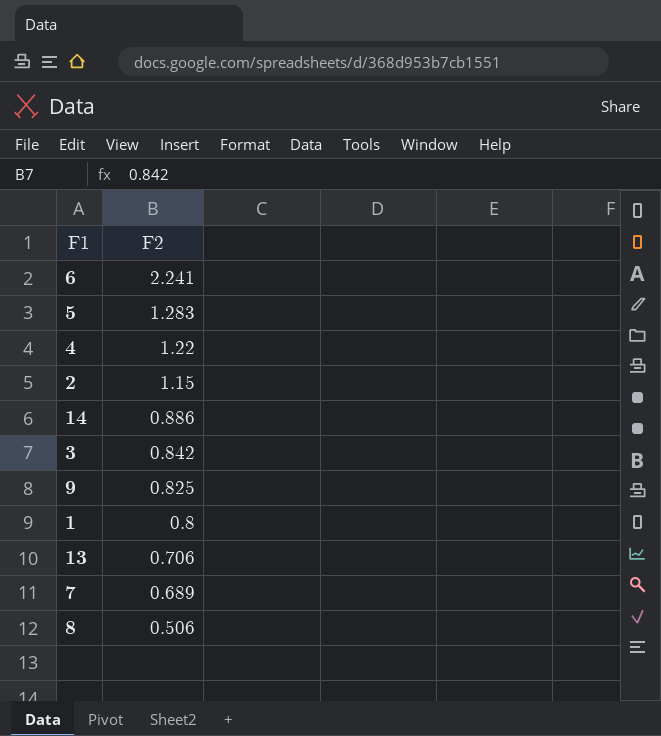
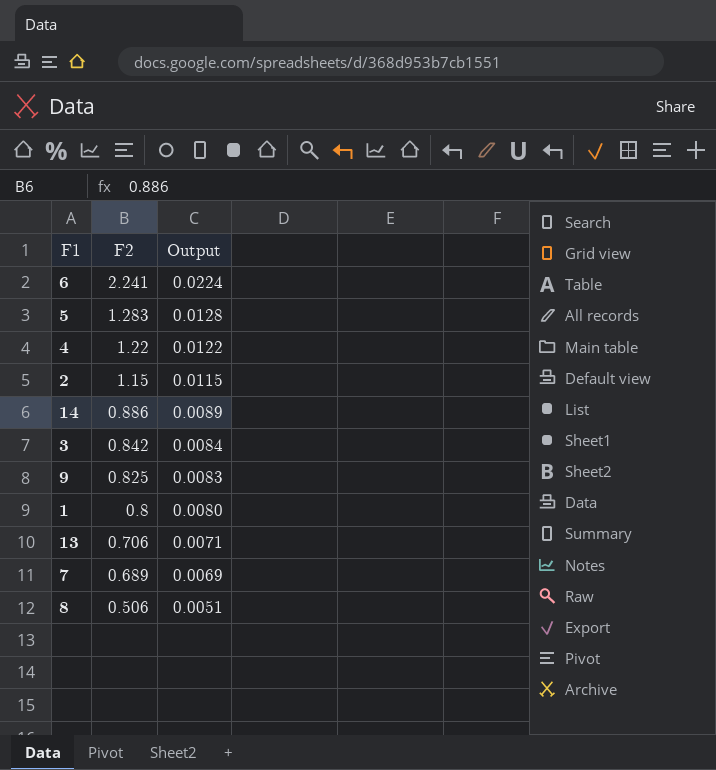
column Output | formula: none -> [F2] * 0.01

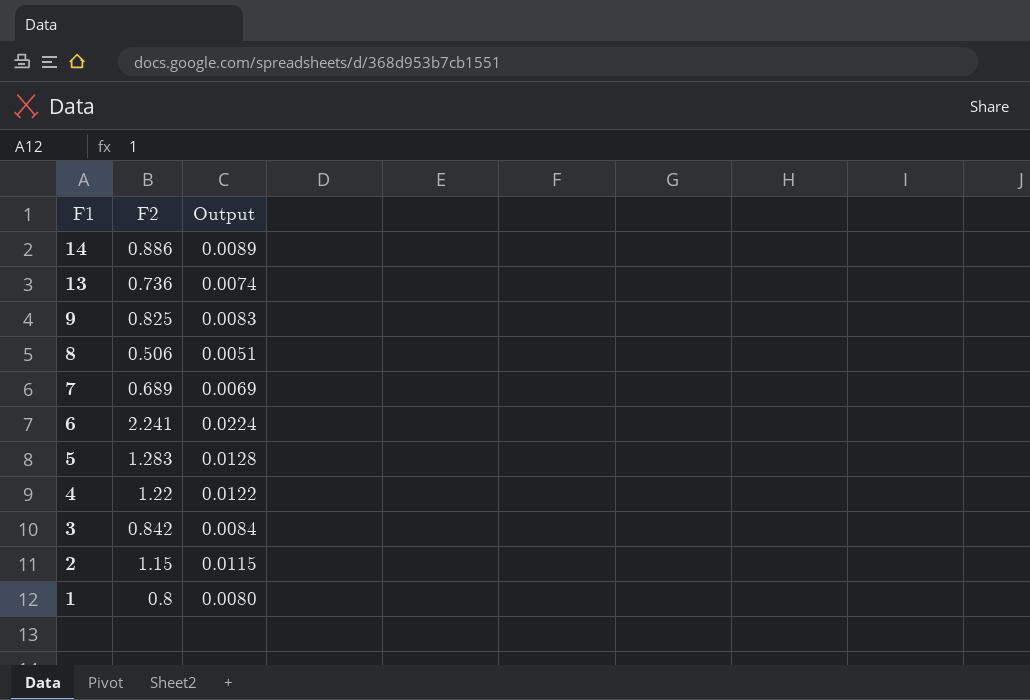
row order: F2 descending -> F1 descending
13 | F2: 0.706 -> 0.736
13 | Output: 0.0071 -> 0.0074

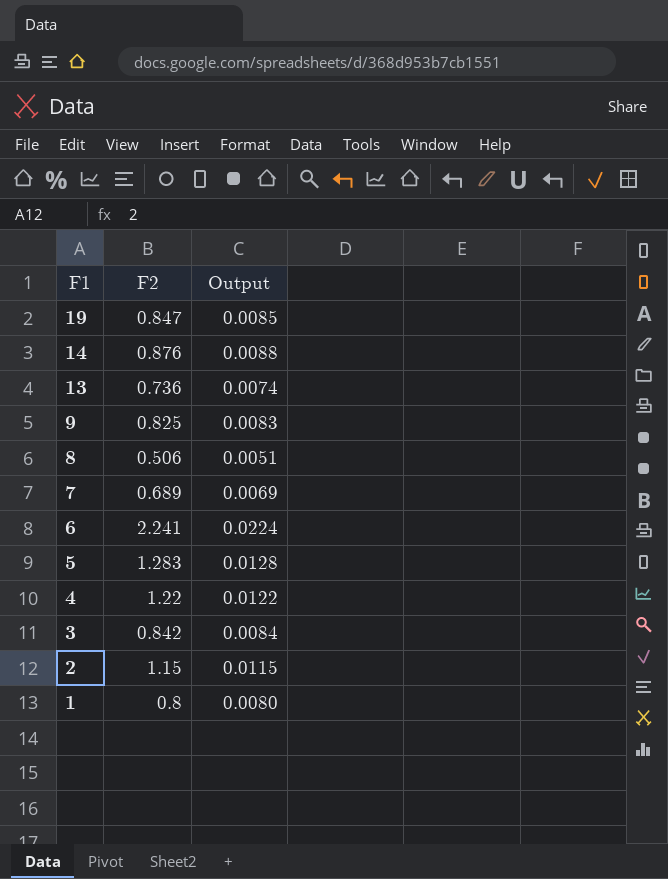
row 19: none -> 0.847 | 0.0085
14 | F2: 0.886 -> 0.876
14 | Output: 0.0089 -> 0.0088

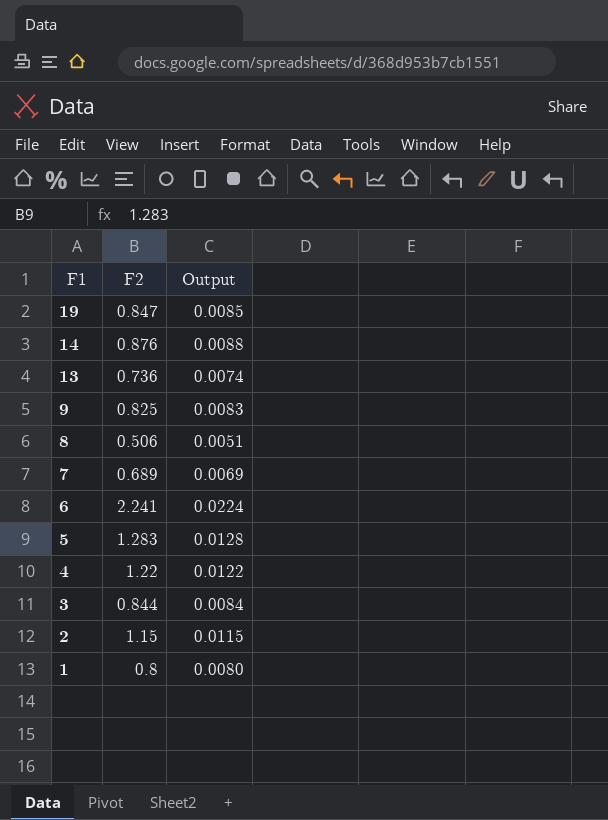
3 | F2: 0.842 -> 0.844

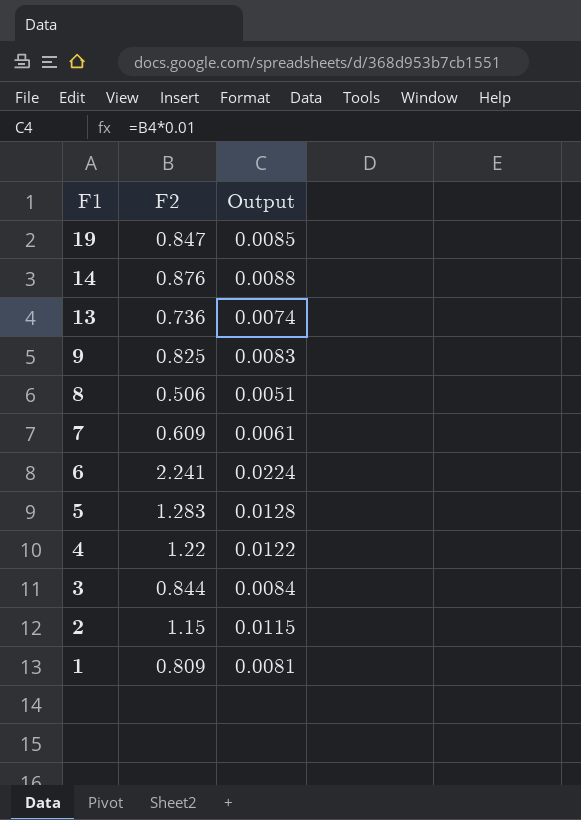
7 | F2: 0.689 -> 0.609
7 | Output: 0.0069 -> 0.0061
1 | F2: 0.8 -> 0.809
1 | Output: 0.0080 -> 0.0081

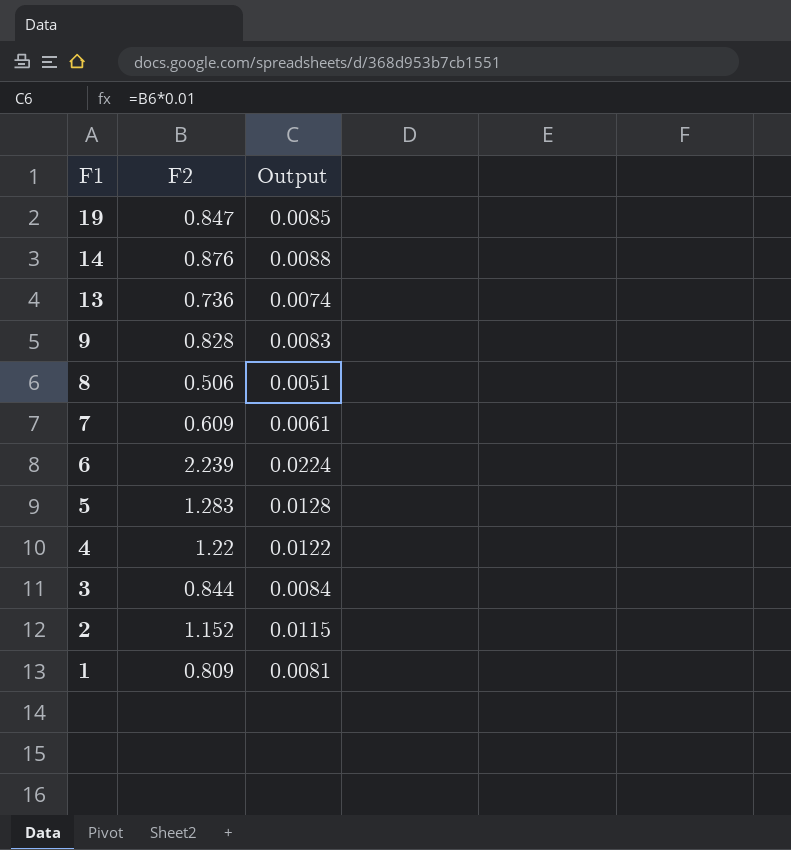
9 | F2: 0.825 -> 0.828
6 | F2: 2.241 -> 2.239
2 | F2: 1.15 -> 1.152

